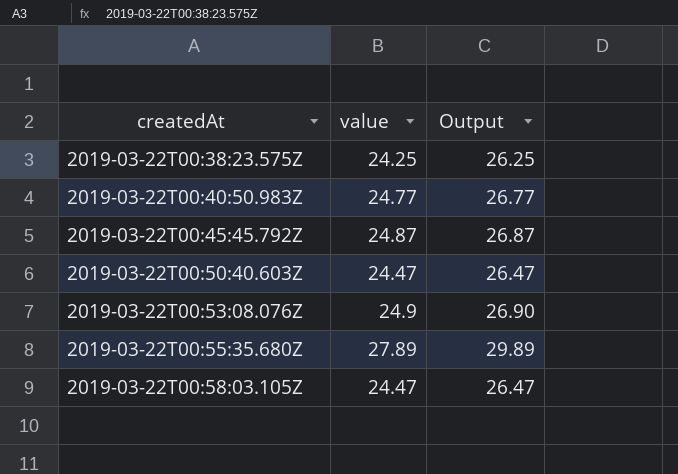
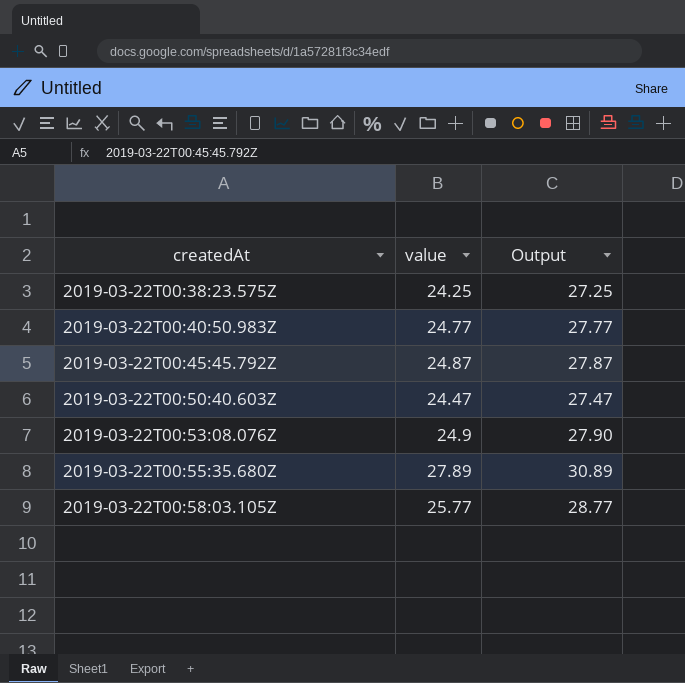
column Output | formula: [value] + 2 -> [value] + 3
2019-03-22T00:58:03.105Z | value: 24.47 -> 25.77

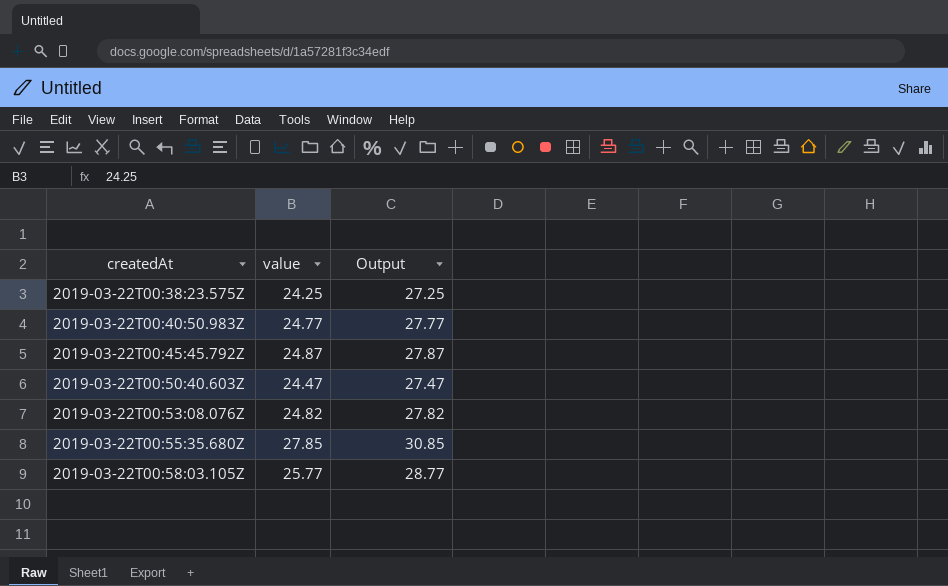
2019-03-22T00:53:08.076Z | value: 24.9 -> 24.82
2019-03-22T00:53:08.076Z | Output: 27.90 -> 27.82
2019-03-22T00:55:35.680Z | value: 27.89 -> 27.85
2019-03-22T00:55:35.680Z | Output: 30.89 -> 30.85

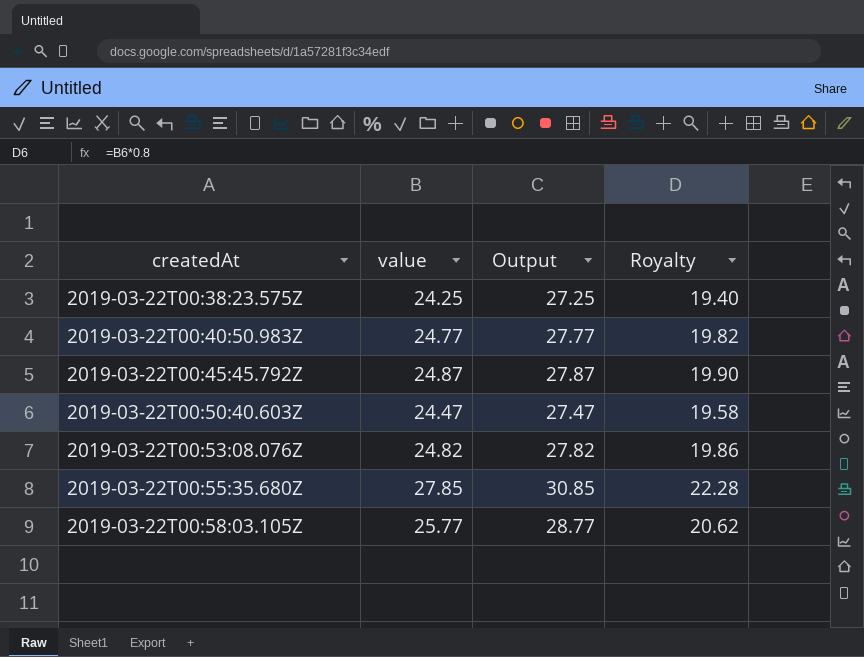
column Royalty | formula: none -> [value] * 0.8

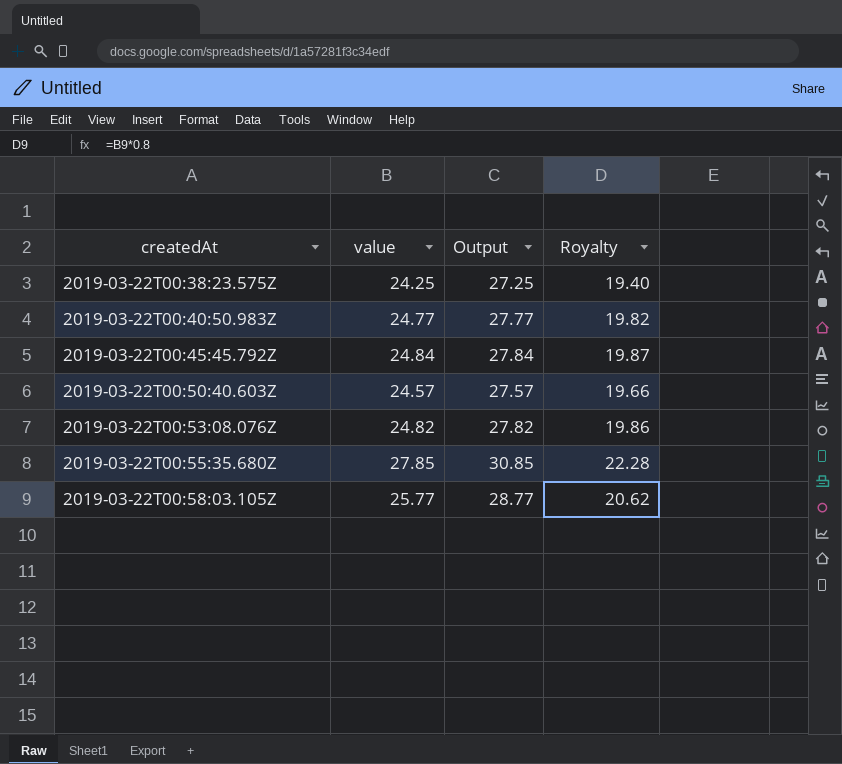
2019-03-22T00:45:45.792Z | value: 24.87 -> 24.84
2019-03-22T00:45:45.792Z | Output: 27.87 -> 27.84
2019-03-22T00:45:45.792Z | Royalty: 19.90 -> 19.87
2019-03-22T00:50:40.603Z | value: 24.47 -> 24.57
2019-03-22T00:50:40.603Z | Output: 27.47 -> 27.57
2019-03-22T00:50:40.603Z | Royalty: 19.58 -> 19.66

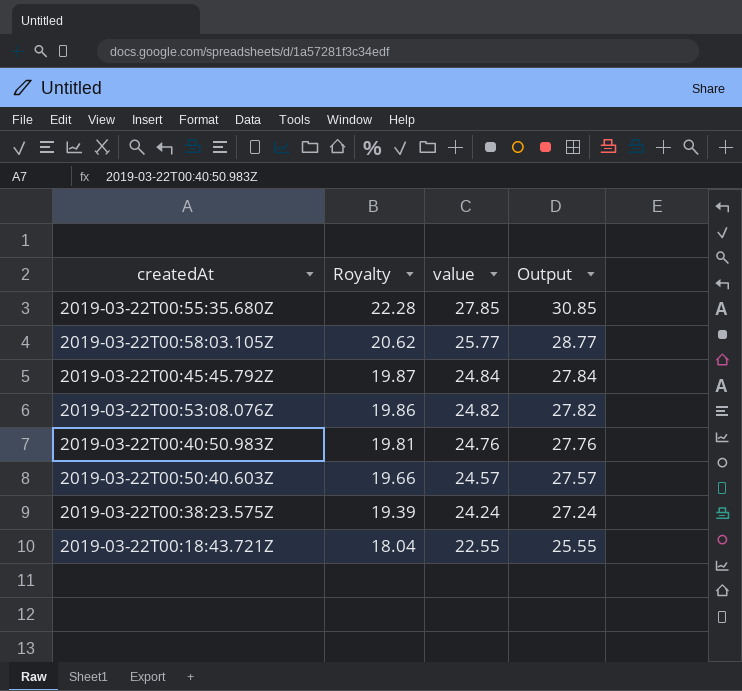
row order: createdAt ascending -> Royalty descending
column Royalty | position: 4 -> 2
2019-03-22T00:40:50.983Z | Royalty: 19.82 -> 19.81
2019-03-22T00:40:50.983Z | value: 24.77 -> 24.76
2019-03-22T00:40:50.983Z | Output: 27.77 -> 27.76
2019-03-22T00:38:23.575Z | Royalty: 19.40 -> 19.39
2019-03-22T00:38:23.575Z | value: 24.25 -> 24.24
2019-03-22T00:38:23.575Z | Output: 27.25 -> 27.24
row 2019-03-22T00:18:43.721Z: none -> 18.04 | 22.55 | 25.55

